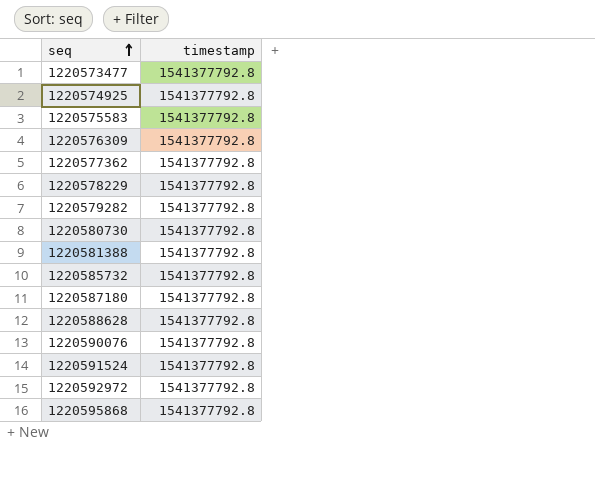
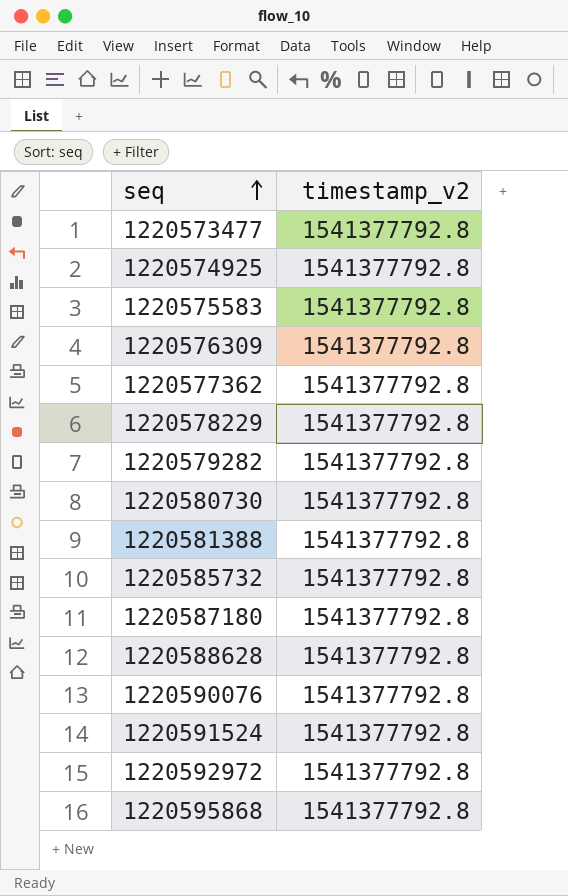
column name: timestamp -> timestamp_v2

